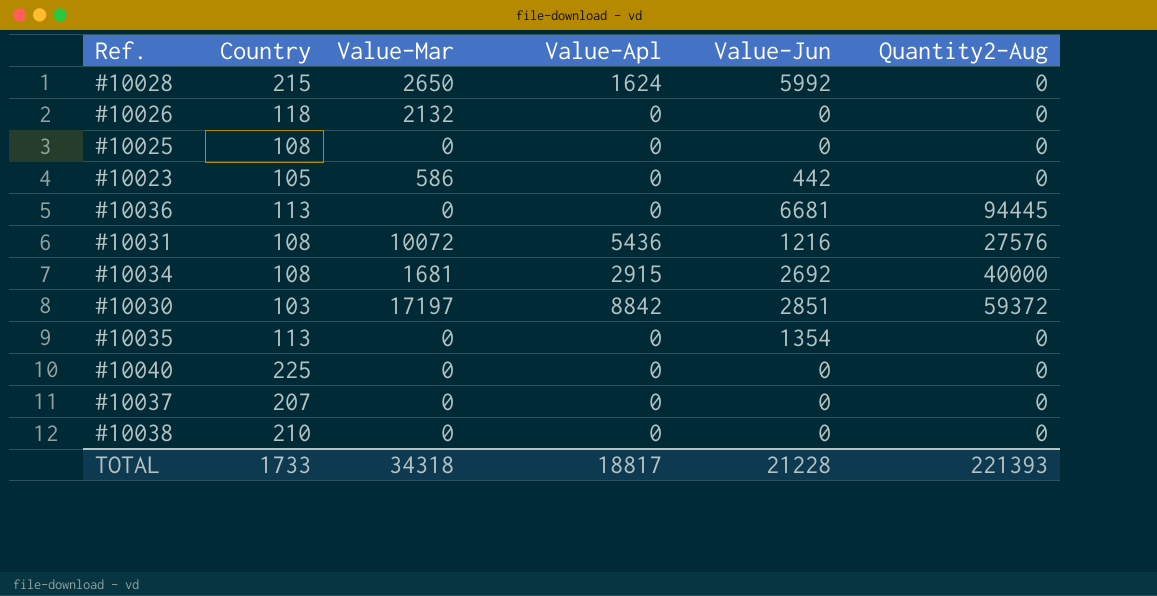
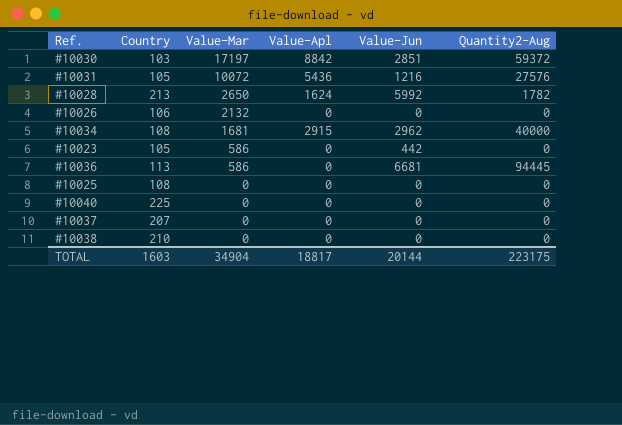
row order: none -> Value-Mar descending
row #10035: 113 | 0 | 0 | 1354 | 0 -> none
#10031 | Country: 108 -> 105
#10028 | Country: 215 -> 213
#10028 | Quantity2-Aug: 0 -> 1782
#10026 | Country: 118 -> 106
#10034 | Value-Jun: 2692 -> 2962
#10036 | Value-Mar: 0 -> 586
TOTAL | Country: 1733 -> 1603
TOTAL | Value-Mar: 34318 -> 34904
TOTAL | Value-Jun: 21228 -> 20144
TOTAL | Quantity2-Aug: 221393 -> 223175

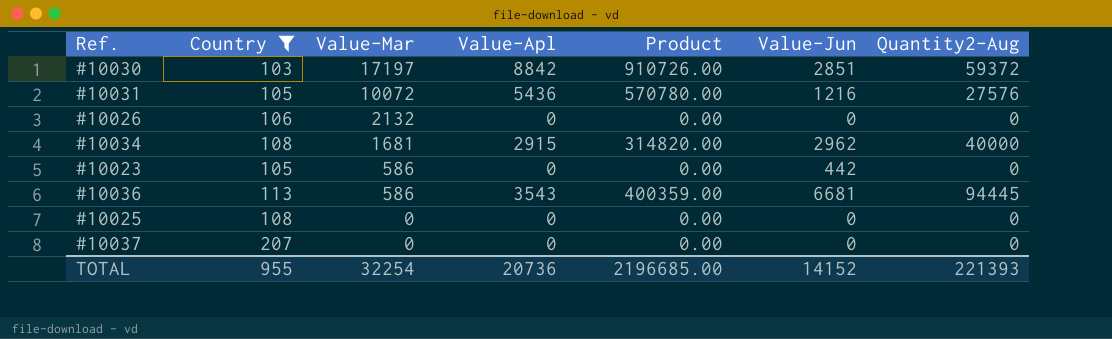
filter: none -> Country <= 207
column Product | formula: none -> [Country] * [Value-Apl]
#10036 | Value-Apl: 0 -> 3543
TOTAL | Country: 1603 -> 955
TOTAL | Value-Mar: 34904 -> 32254
TOTAL | Value-Apl: 18817 -> 20736
TOTAL | Value-Jun: 20144 -> 14152
TOTAL | Quantity2-Aug: 223175 -> 221393

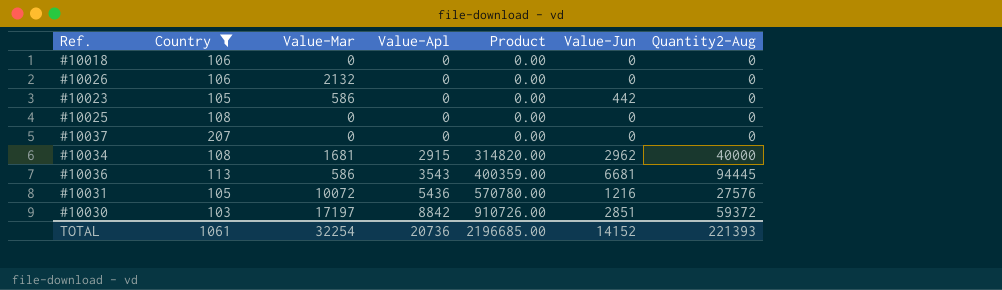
row order: Value-Mar descending -> Value-Apl ascending
row #10018: none -> 106 | 0 | 0 | 0.00 | 0 | 0
TOTAL | Country: 955 -> 1061

